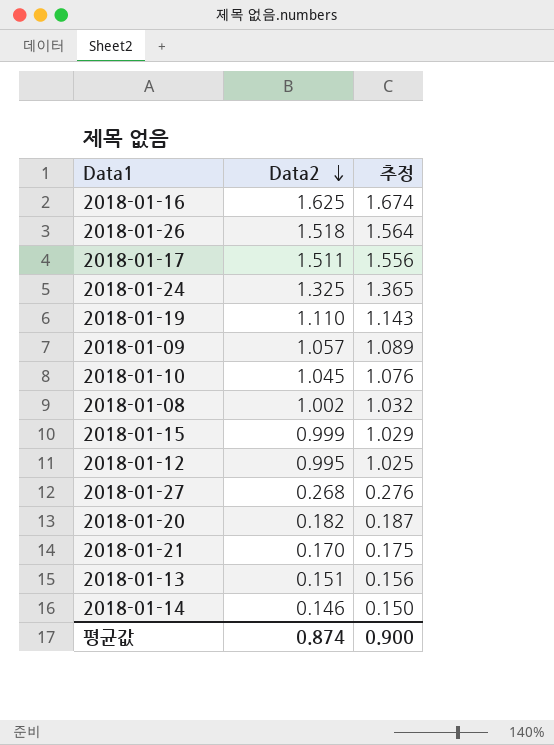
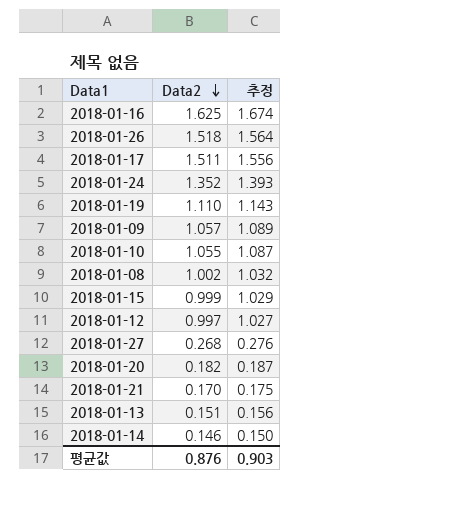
2018-01-24 | Data2: 1.325 -> 1.352
2018-01-24 | 추정: 1.365 -> 1.393
2018-01-10 | Data2: 1.045 -> 1.055
2018-01-10 | 추정: 1.076 -> 1.087
2018-01-12 | Data2: 0.995 -> 0.997
2018-01-12 | 추정: 1.025 -> 1.027
평균값 | Data2: 0.874 -> 0.876
평균값 | 추정: 0.900 -> 0.903

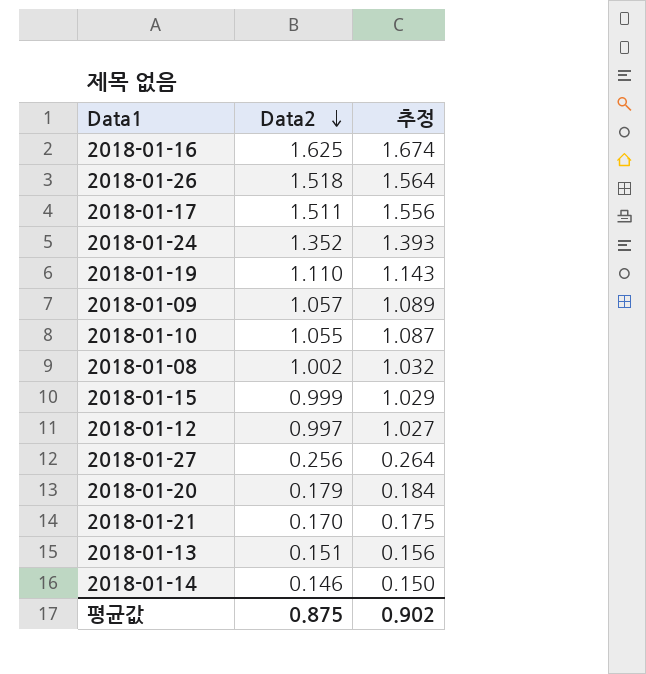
2018-01-27 | Data2: 0.268 -> 0.256
2018-01-27 | 추정: 0.276 -> 0.264
2018-01-20 | Data2: 0.182 -> 0.179
2018-01-20 | 추정: 0.187 -> 0.184
평균값 | Data2: 0.876 -> 0.875
평균값 | 추정: 0.903 -> 0.902

